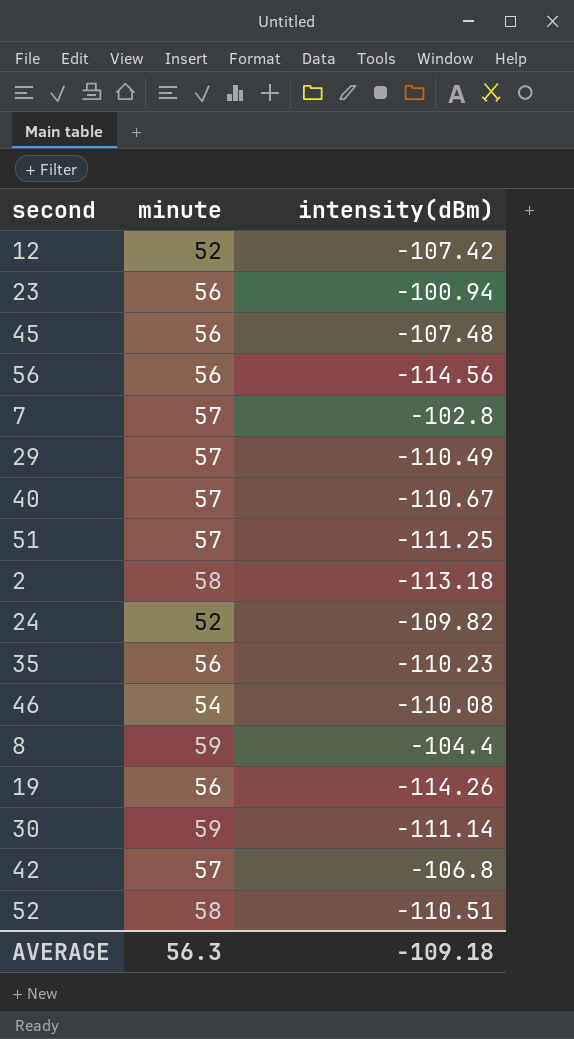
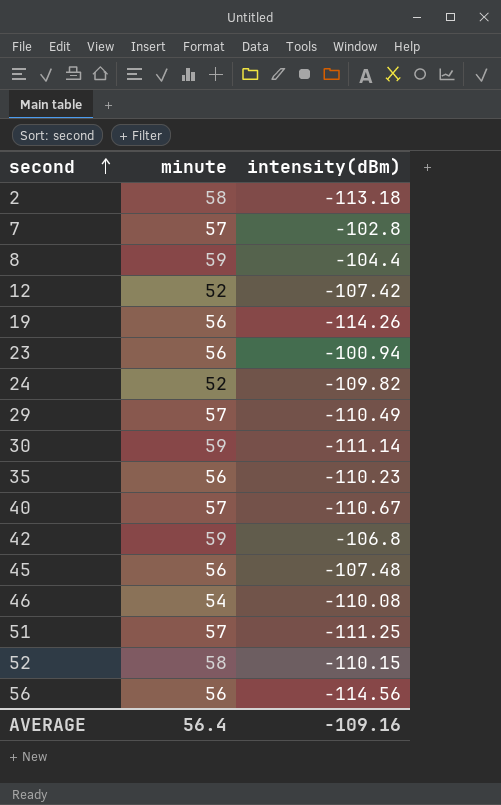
row order: none -> second ascending
42 | minute: 57 -> 59
52 | intensity(dBm): -110.51 -> -110.15
AVERAGE | minute: 56.3 -> 56.4
AVERAGE | intensity(dBm): -109.18 -> -109.16

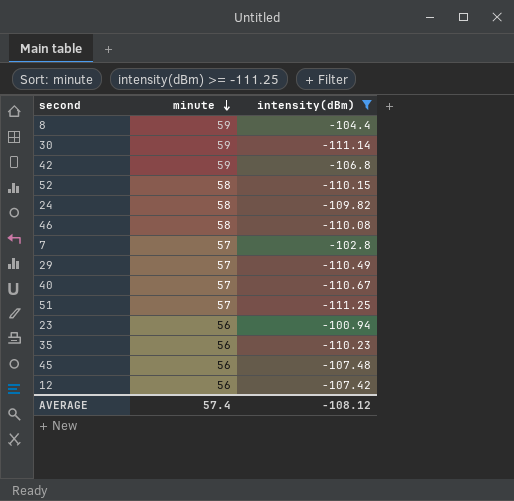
filter: none -> intensity(dBm) >= -111.25
row order: second ascending -> minute descending
24 | minute: 52 -> 58
46 | minute: 54 -> 58
12 | minute: 52 -> 56
AVERAGE | minute: 56.4 -> 57.4
AVERAGE | intensity(dBm): -109.16 -> -108.12

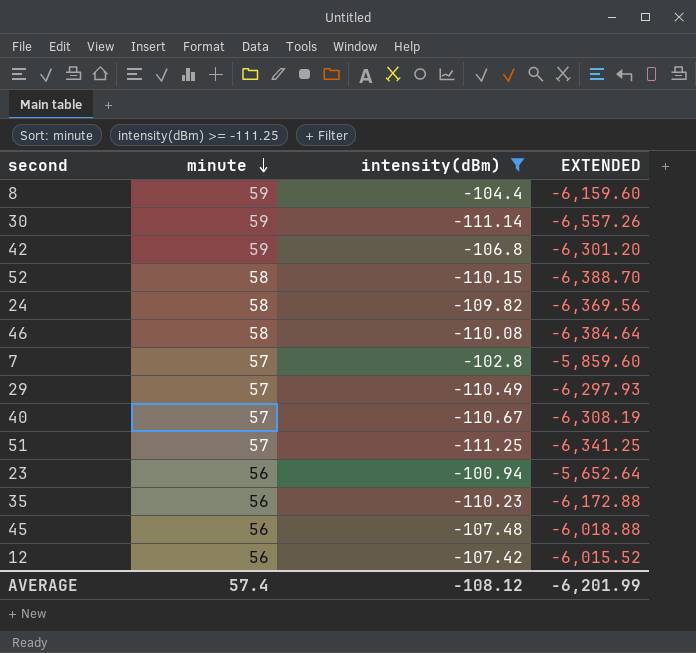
column EXTENDED | formula: none -> [minute] * [intensity(dBm)]

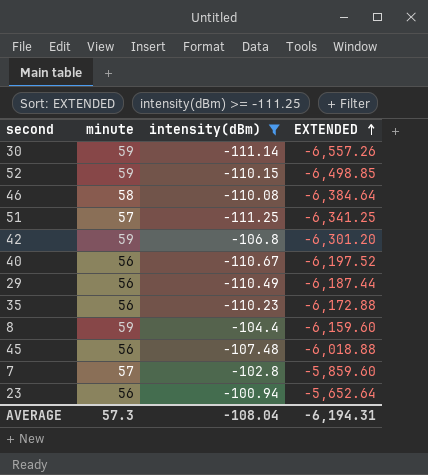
row order: minute descending -> EXTENDED ascending
row 24: 58 | -109.82 | -6,369.56 -> none
row 12: 56 | -107.42 | -6,015.52 -> none
52 | minute: 58 -> 59
52 | EXTENDED: -6,388.70 -> -6,498.85
40 | minute: 57 -> 56
40 | EXTENDED: -6,308.19 -> -6,197.52
29 | minute: 57 -> 56
29 | EXTENDED: -6,297.93 -> -6,187.44
AVERAGE | minute: 57.4 -> 57.3
AVERAGE | intensity(dBm): -108.12 -> -108.04
AVERAGE | EXTENDED: -6,201.99 -> -6,194.31

